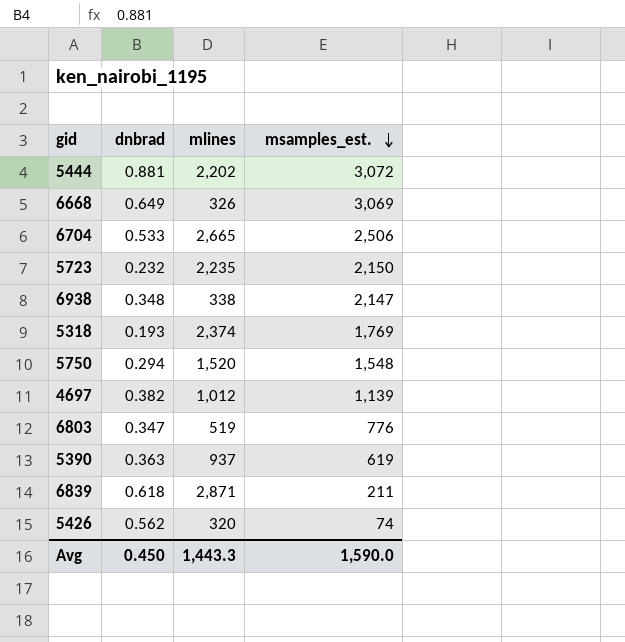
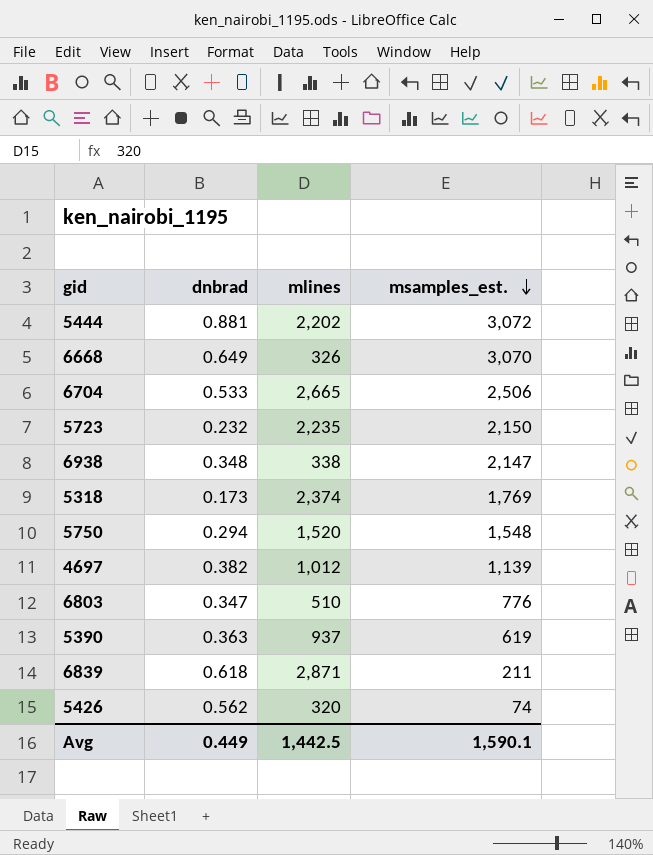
6668 | msamples_est.: 3,069 -> 3,070
5318 | dnbrad: 0.193 -> 0.173
6803 | mlines: 519 -> 510
Avg | dnbrad: 0.450 -> 0.449
Avg | mlines: 1,443.3 -> 1,442.5
Avg | msamples_est.: 1,590.0 -> 1,590.1

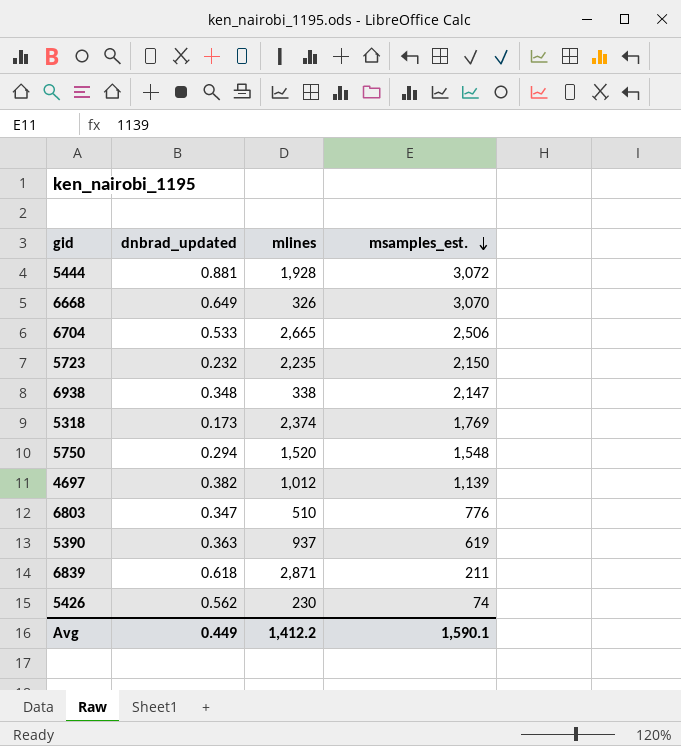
column name: dnbrad -> dnbrad_updated
5444 | mlines: 2,202 -> 1,928
5426 | mlines: 320 -> 230
Avg | mlines: 1,442.5 -> 1,412.2

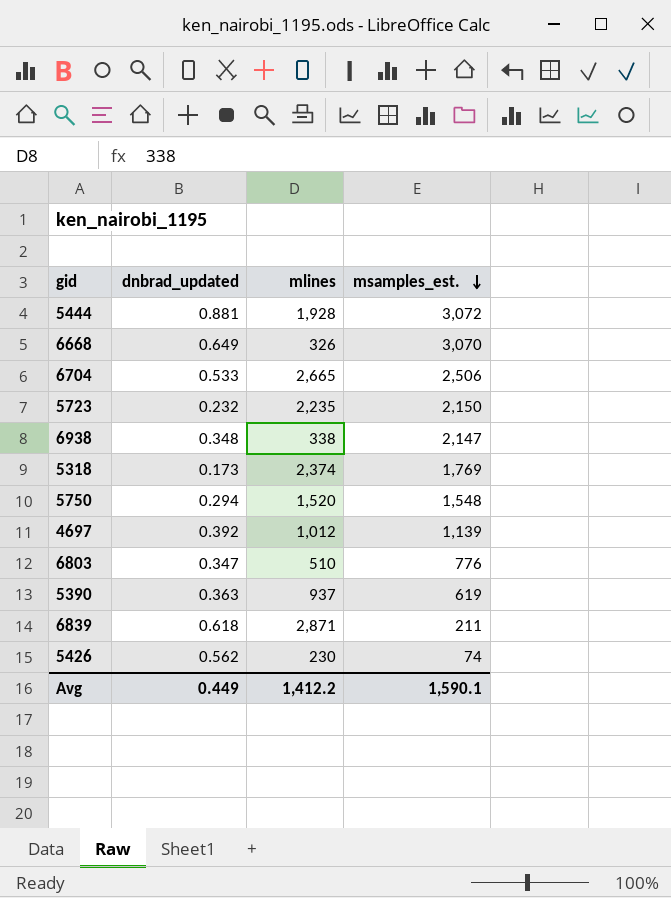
4697 | dnbrad_updated: 0.382 -> 0.392

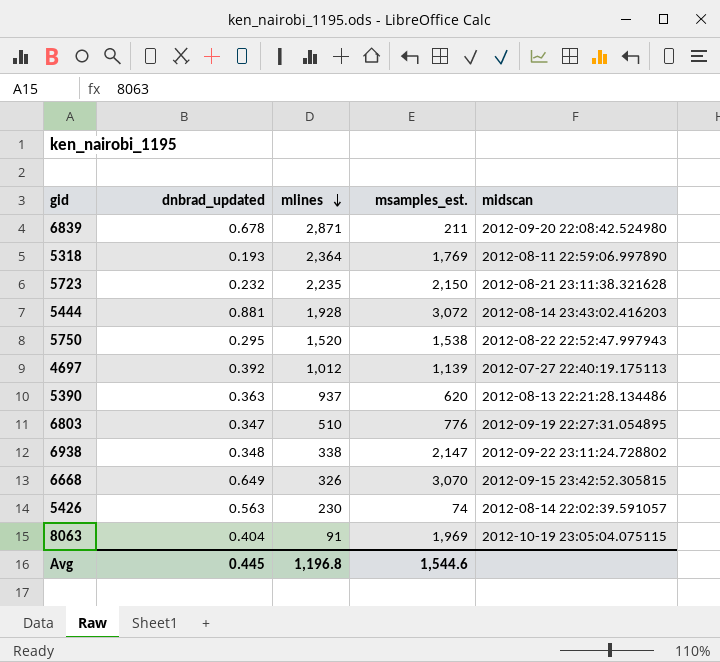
row order: msamples_est. descending -> mlines descending
column midscan | position: none -> 5
row 6704: 0.533 | 2,665 | 2,506 -> none
6839 | dnbrad_updated: 0.618 -> 0.678
5318 | dnbrad_updated: 0.173 -> 0.193
5318 | mlines: 2,374 -> 2,364
5750 | dnbrad_updated: 0.294 -> 0.295
5750 | msamples_est.: 1,548 -> 1,538
5390 | msamples_est.: 619 -> 620
5426 | dnbrad_updated: 0.562 -> 0.563
row 8063: none -> 0.404 | 91 | 1,969 | 2012-10-19 23:05:04.075115
Avg | dnbrad_updated: 0.449 -> 0.445
Avg | mlines: 1,412.2 -> 1,196.8
Avg | msamples_est.: 1,590.1 -> 1,544.6

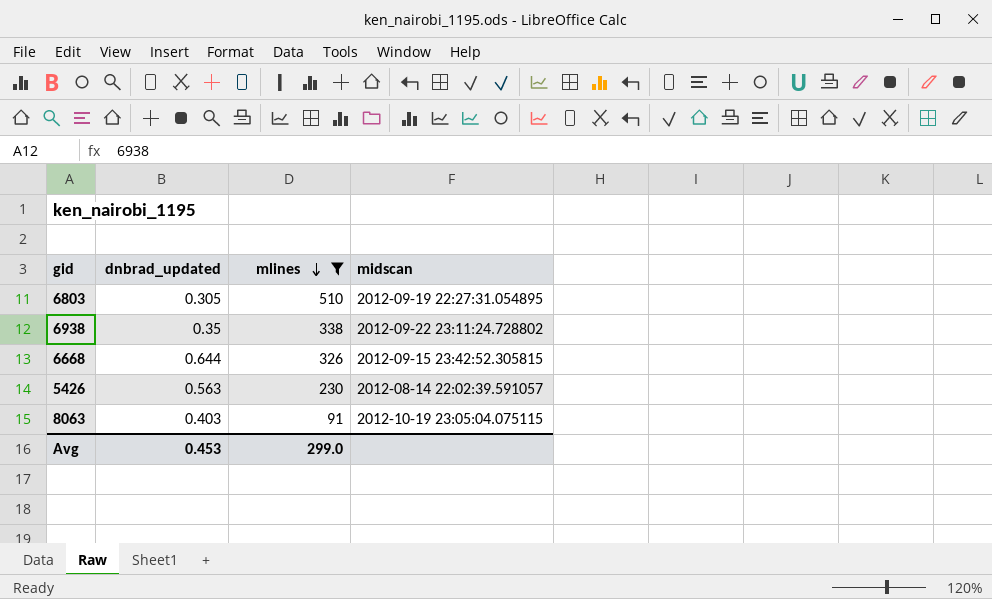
filter: none -> mlines <= 510
column msamples_est. | position: 4 -> none
6803 | dnbrad_updated: 0.347 -> 0.305
6938 | dnbrad_updated: 0.348 -> 0.35
6668 | dnbrad_updated: 0.649 -> 0.644
8063 | dnbrad_updated: 0.404 -> 0.403
Avg | dnbrad_updated: 0.445 -> 0.453
Avg | mlines: 1,196.8 -> 299.0

